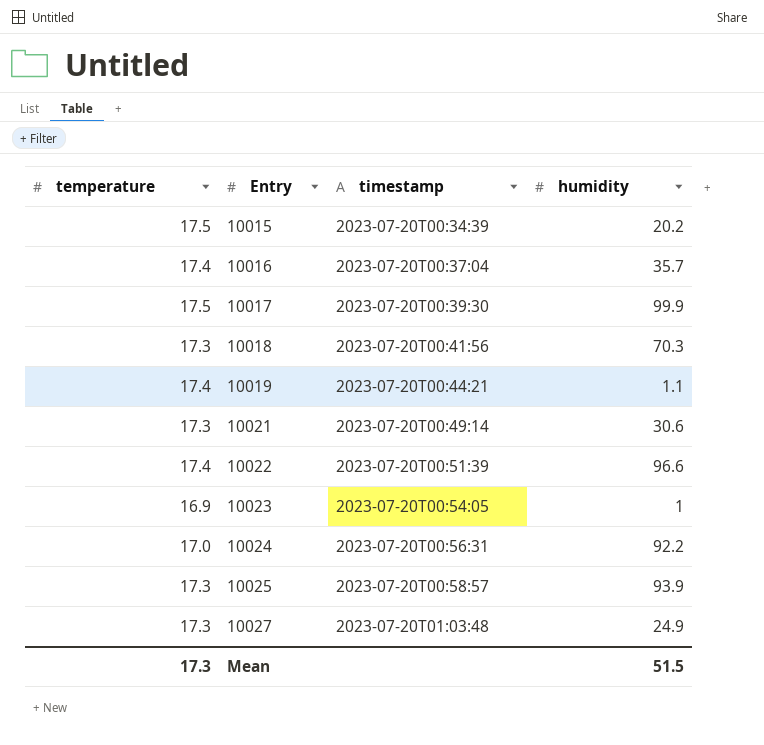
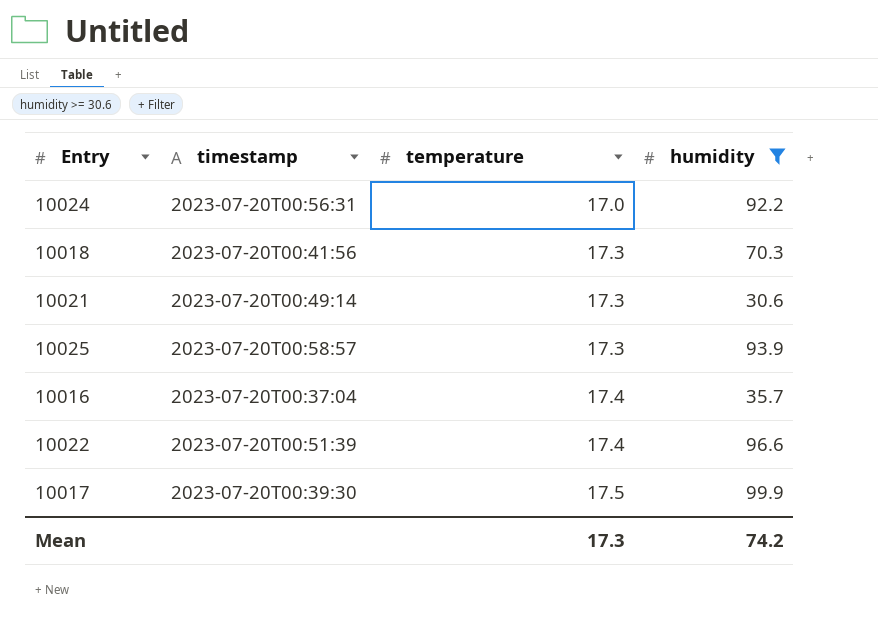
filter: none -> humidity >= 30.6
row order: Entry ascending -> temperature ascending
column temperature | position: 1 -> 3
Mean | humidity: 51.5 -> 74.2

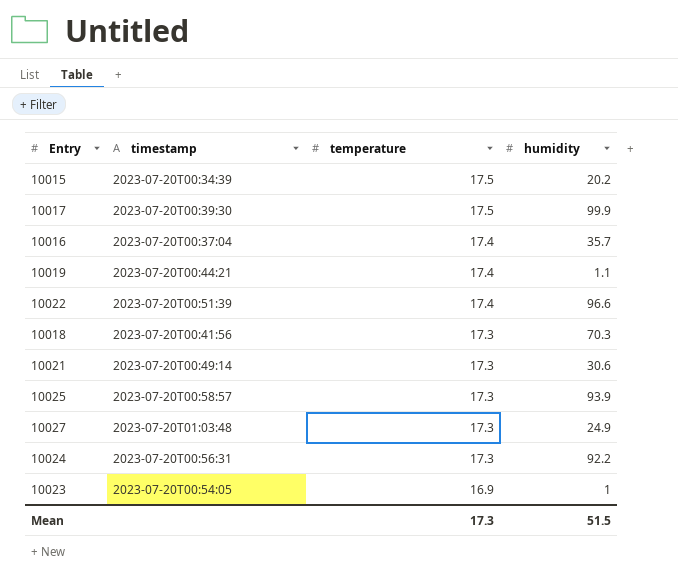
filter: humidity >= 30.6 -> none
row order: temperature ascending -> temperature descending
10024 | temperature: 17.0 -> 17.3
Mean | humidity: 74.2 -> 51.5

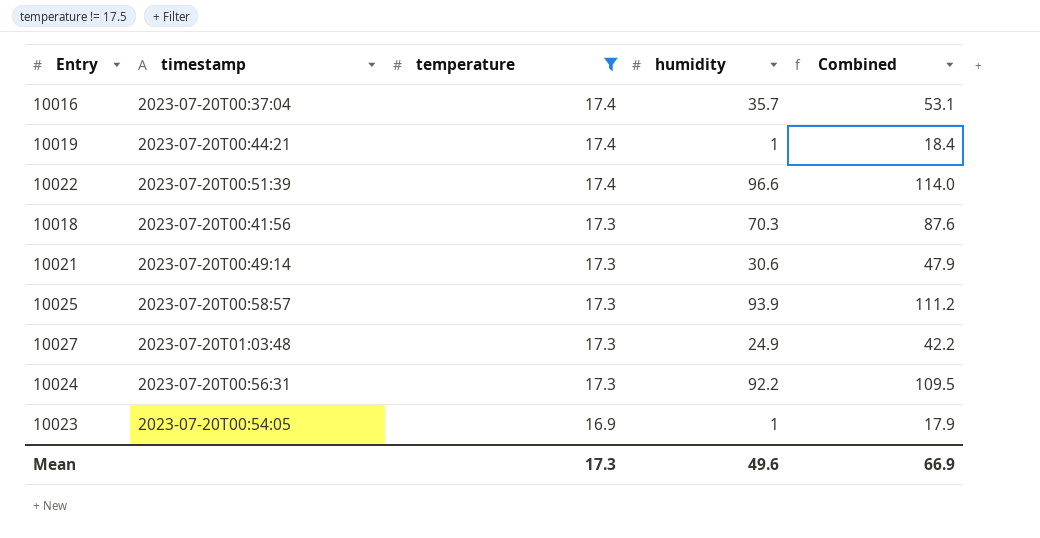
filter: none -> temperature != 17.5
column Combined | formula: none -> [temperature] + [humidity]
10019 | humidity: 1.1 -> 1
Mean | humidity: 51.5 -> 49.6

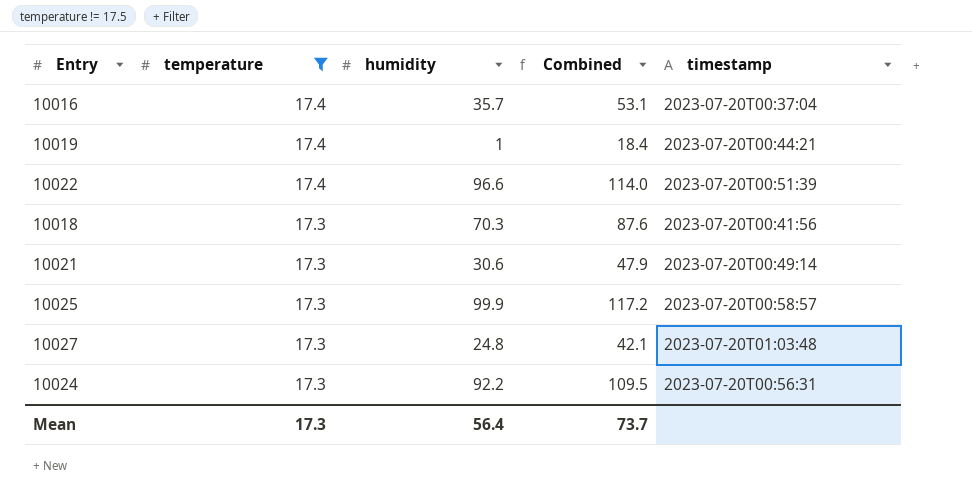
column timestamp | position: 2 -> 5
row 10023: 2023-07-20T00:54:05 | 16.9 | 1 | 17.9 -> none
10025 | humidity: 93.9 -> 99.9
10025 | Combined: 111.2 -> 117.2
10027 | humidity: 24.9 -> 24.8
10027 | Combined: 42.2 -> 42.1
Mean | humidity: 49.6 -> 56.4
Mean | Combined: 66.9 -> 73.7

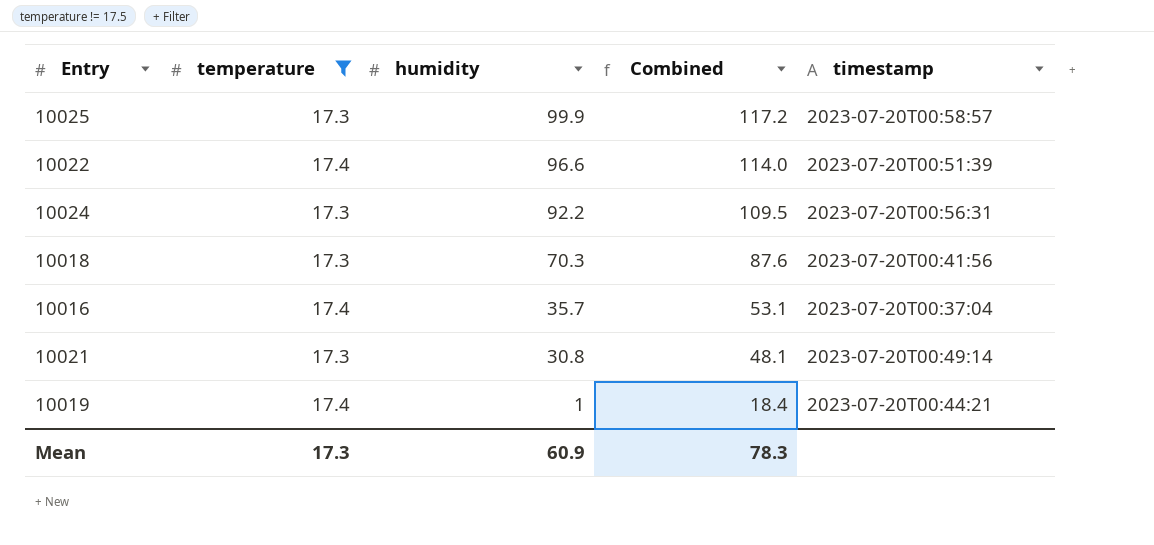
row order: temperature descending -> humidity descending
row 10027: 17.3 | 24.8 | 42.1 | 2023-07-20T01:03:48 -> none
10021 | humidity: 30.6 -> 30.8
10021 | Combined: 47.9 -> 48.1
Mean | humidity: 56.4 -> 60.9
Mean | Combined: 73.7 -> 78.3

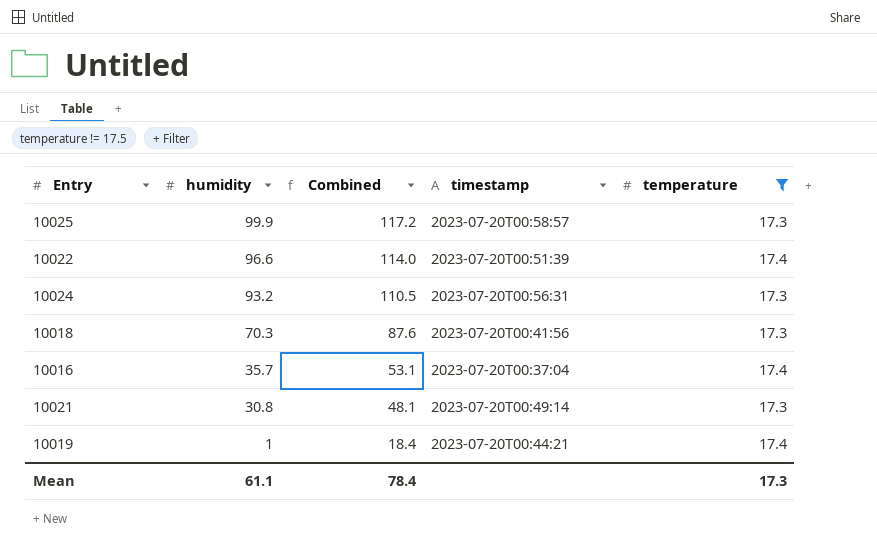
column temperature | position: 2 -> 5
10024 | humidity: 92.2 -> 93.2
10024 | Combined: 109.5 -> 110.5
Mean | humidity: 60.9 -> 61.1
Mean | Combined: 78.3 -> 78.4

